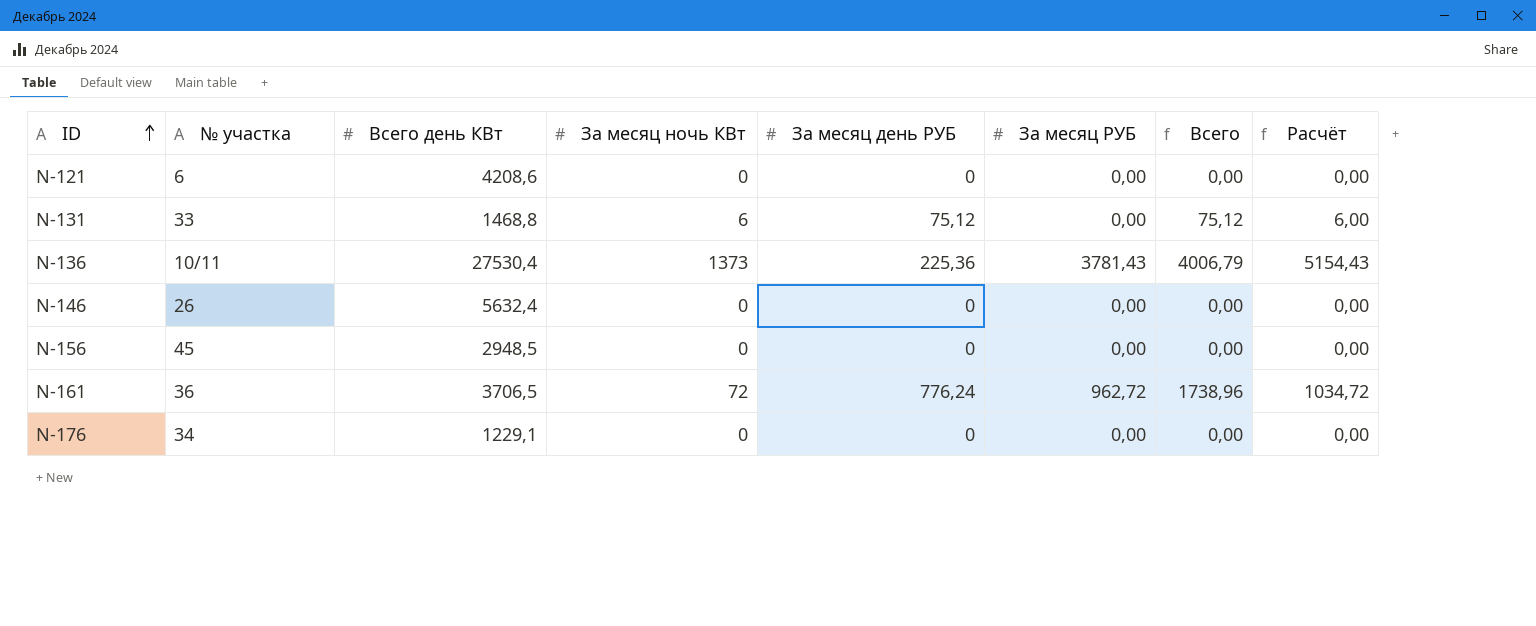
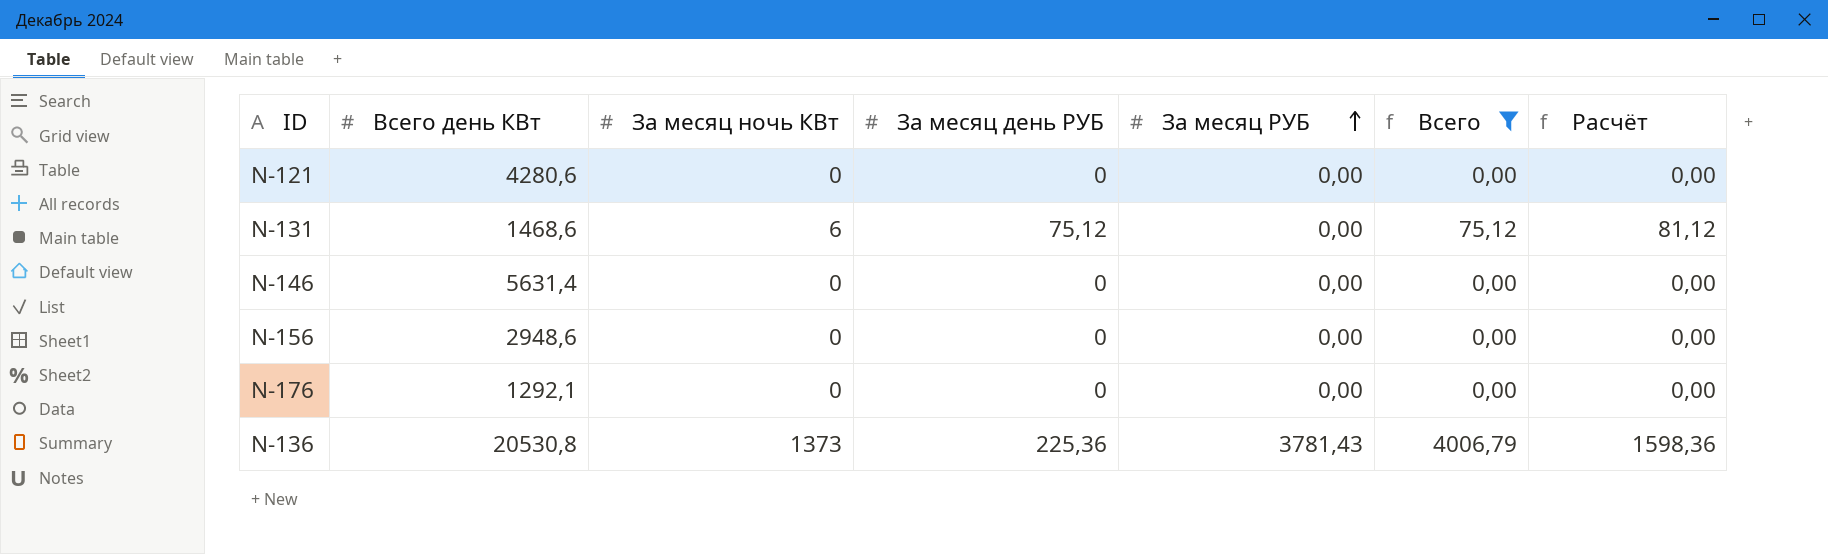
filter: none -> Всего != 1738,96
row order: ID ascending -> За месяц РУБ ascending
column № участка | position: 2 -> none
column Расчёт | formula: [За месяц ночь КВт] + [За месяц РУБ] -> [За месяц ночь КВт] + [За месяц день РУБ]
N-121 | Всего день КВт: 4208,6 -> 4280,6
N-131 | Всего день КВт: 1468,8 -> 1468,6
N-146 | Всего день КВт: 5632,4 -> 5631,4
N-156 | Всего день КВт: 2948,5 -> 2948,6
N-176 | Всего день КВт: 1229,1 -> 1292,1
N-136 | Всего день КВт: 27530,4 -> 20530,8

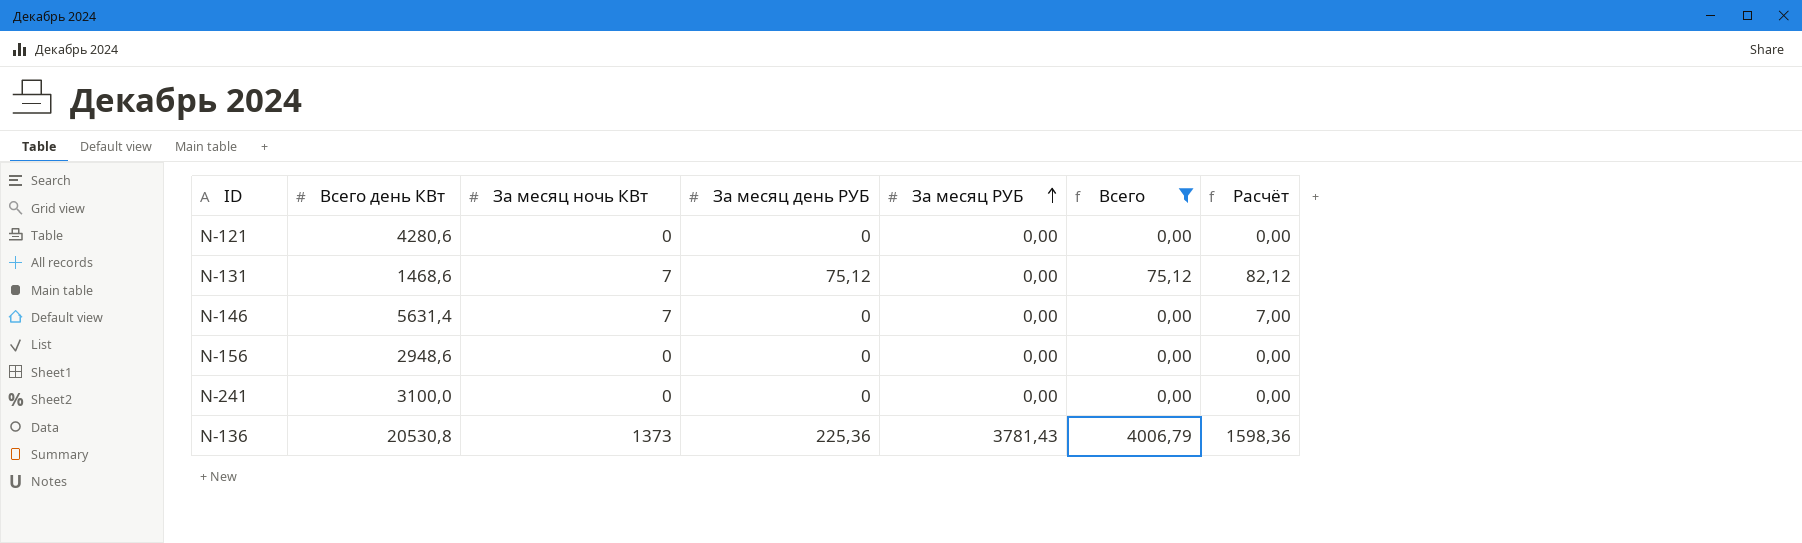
row N-176: 1292,1 | 0 | 0 | 0,00 | 0,00 | 0,00 -> none
N-131 | За месяц ночь КВт: 6 -> 7
N-131 | Расчёт: 81,12 -> 82,12
N-146 | За месяц ночь КВт: 0 -> 7
N-146 | Расчёт: 0,00 -> 7,00
row N-241: none -> 3100,0 | 0 | 0 | 0,00 | 0,00 | 0,00

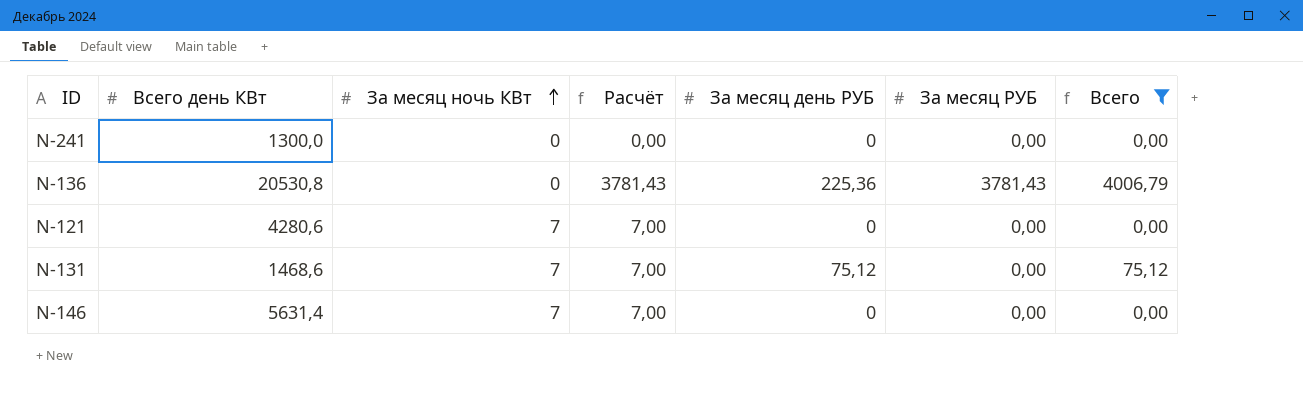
row order: За месяц РУБ ascending -> За месяц ночь КВт ascending
column Расчёт | formula: [За месяц ночь КВт] + [За месяц день РУБ] -> [За месяц ночь КВт] + [За месяц РУБ]
column Расчёт | position: 7 -> 4
row N-156: 2948,6 | 0 | 0 | 0,00 | 0,00 | 0,00 -> none
N-241 | Всего день КВт: 3100,0 -> 1300,0
N-136 | За месяц ночь КВт: 1373 -> 0
N-121 | За месяц ночь КВт: 0 -> 7

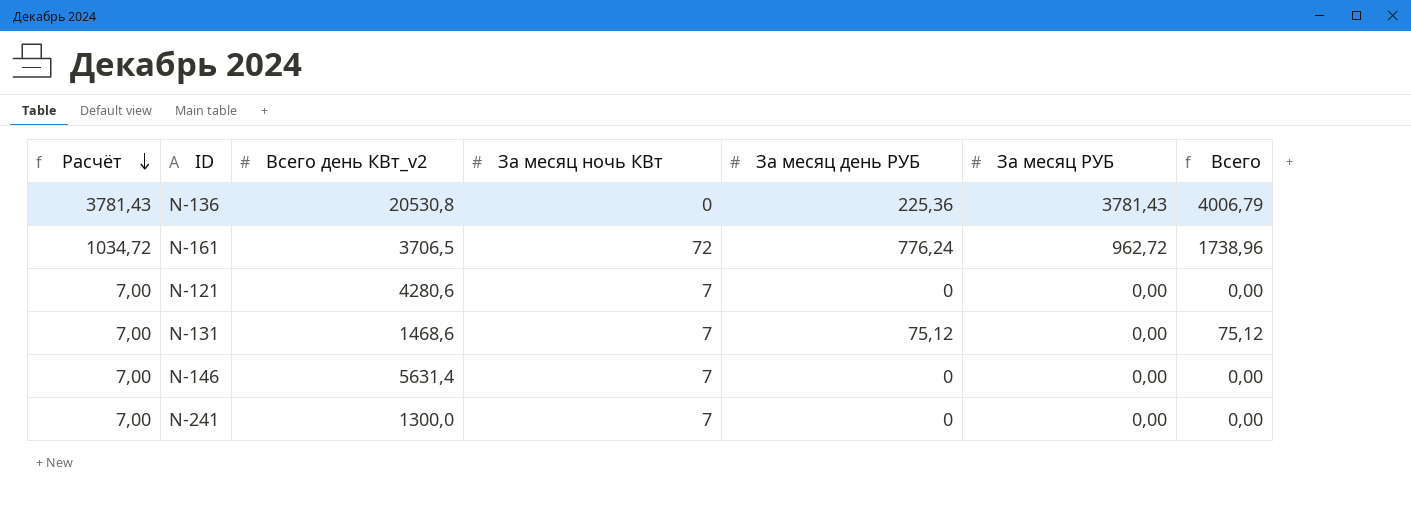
filter: Всего != 1738,96 -> none
row order: За месяц ночь КВт ascending -> Расчёт descending
column Расчёт | position: 4 -> 1
column name: Всего день КВт -> Всего день КВт_v2
N-241 | Расчёт: 0,00 -> 7,00
N-241 | За месяц ночь КВт: 0 -> 7

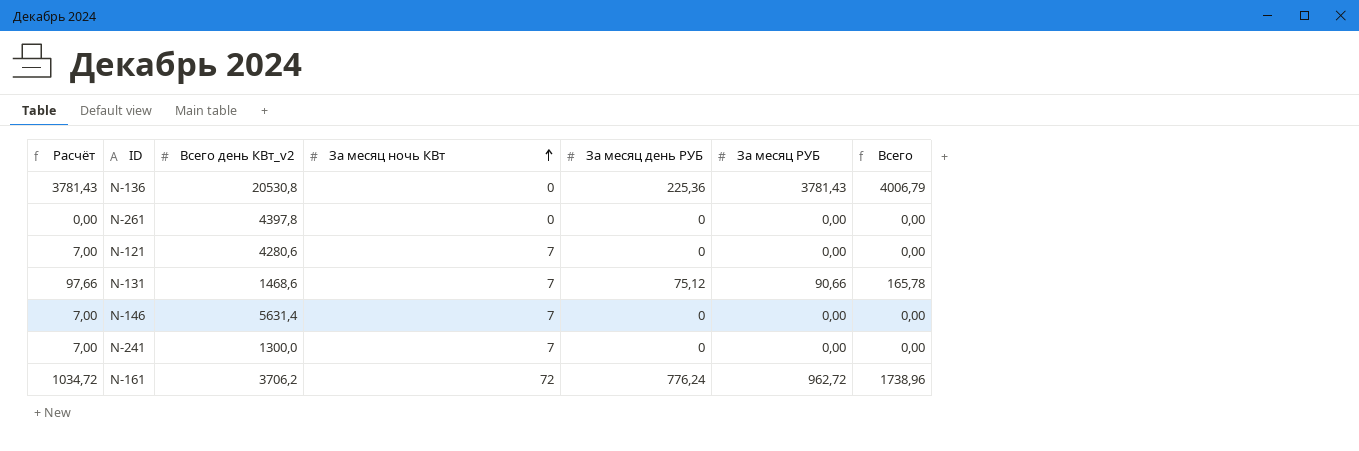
row order: Расчёт descending -> За месяц ночь КВт ascending
row N-261: none -> 0,00 | 4397,8 | 0 | 0 | 0,00 | 0,00
N-131 | Расчёт: 7,00 -> 97,66
N-131 | За месяц РУБ: 0,00 -> 90,66
N-131 | Всего: 75,12 -> 165,78
N-161 | Всего день КВт_v2: 3706,5 -> 3706,2

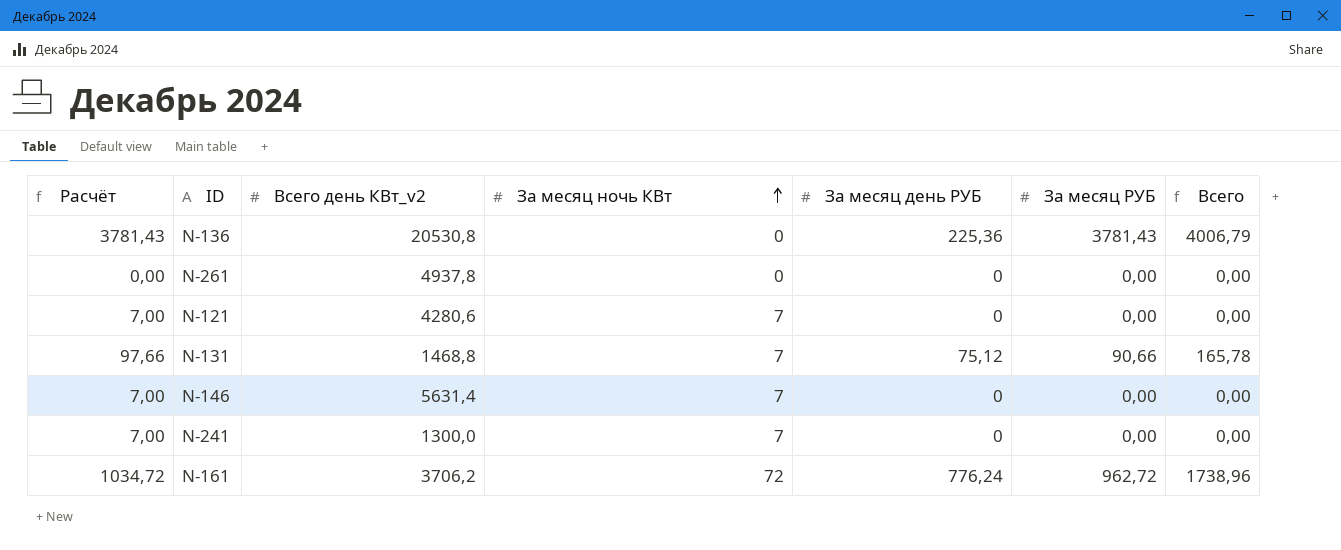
N-261 | Всего день КВт_v2: 4397,8 -> 4937,8
N-131 | Всего день КВт_v2: 1468,6 -> 1468,8

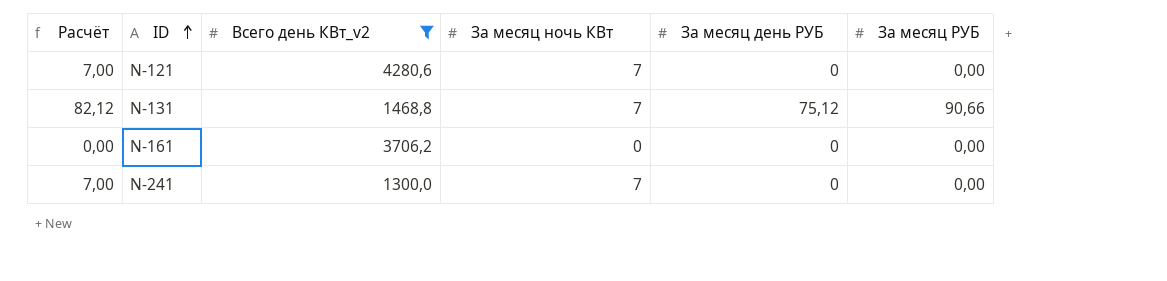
filter: none -> Всего день КВт_v2 <= 4280,6
row order: За месяц ночь КВт ascending -> ID ascending
column Всего | formula: [За месяц день РУБ] + [За месяц РУБ] -> none
column Расчёт | formula: [За месяц ночь КВт] + [За месяц РУБ] -> [За месяц ночь КВт] + [За месяц день РУБ]
N-161 | За месяц ночь КВт: 72 -> 0
N-161 | За месяц день РУБ: 776,24 -> 0
N-161 | За месяц РУБ: 962,72 -> 0,00

